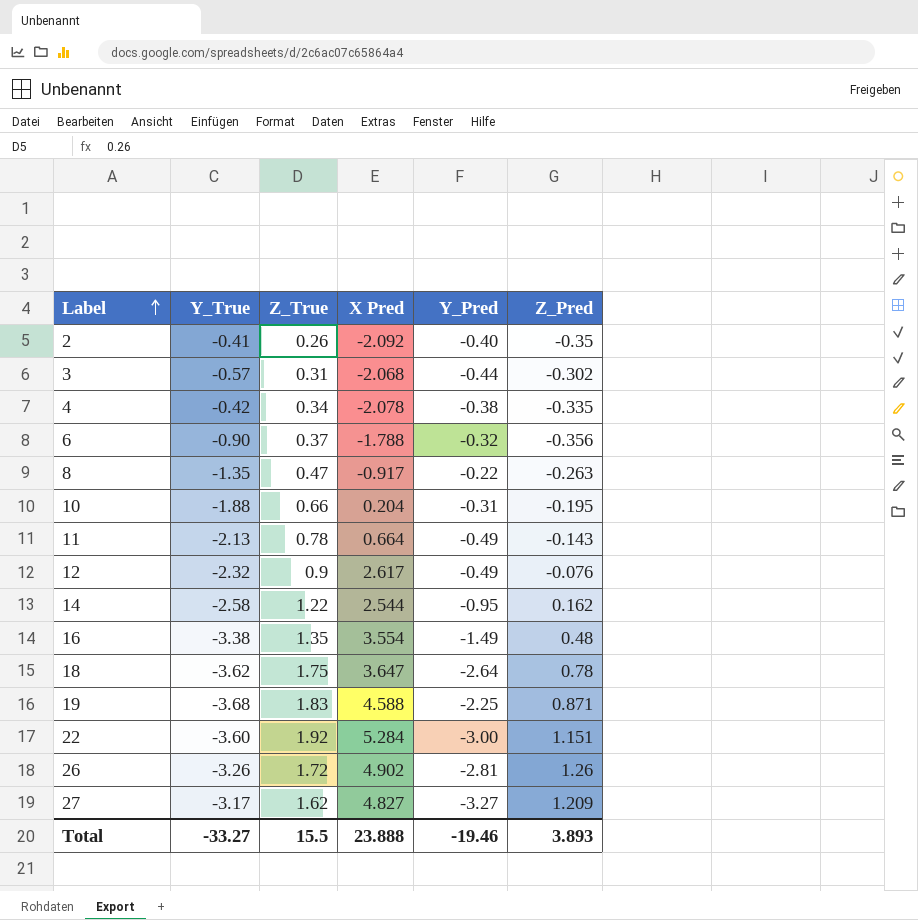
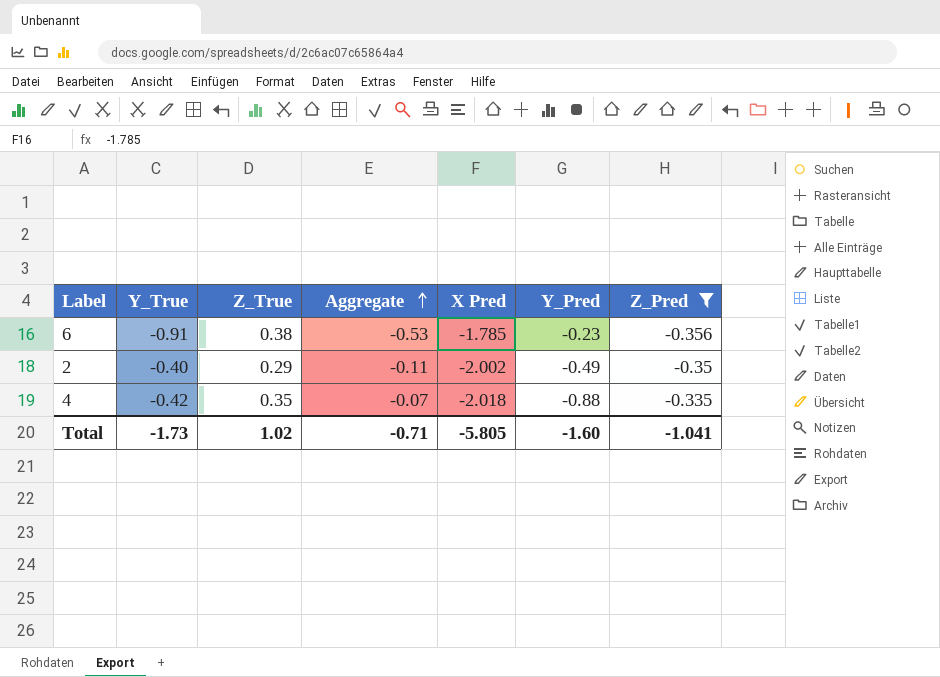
filter: none -> Z_Pred <= -0.335
row order: Label ascending -> Aggregate ascending
column Aggregate | formula: none -> [Y_True] + [Z_True]
6 | Y_True: -0.90 -> -0.91
6 | Z_True: 0.37 -> 0.38
6 | X Pred: -1.788 -> -1.785
6 | Y_Pred: -0.32 -> -0.23
2 | Y_True: -0.41 -> -0.40
2 | Z_True: 0.26 -> 0.29
2 | X Pred: -2.092 -> -2.002
2 | Y_Pred: -0.40 -> -0.49
4 | Z_True: 0.34 -> 0.35
4 | X Pred: -2.078 -> -2.018
4 | Y_Pred: -0.38 -> -0.88
Total | Y_True: -33.27 -> -1.73
Total | Z_True: 15.5 -> 1.02
Total | X Pred: 23.888 -> -5.805
Total | Y_Pred: -19.46 -> -1.60
Total | Z_Pred: 3.893 -> -1.041

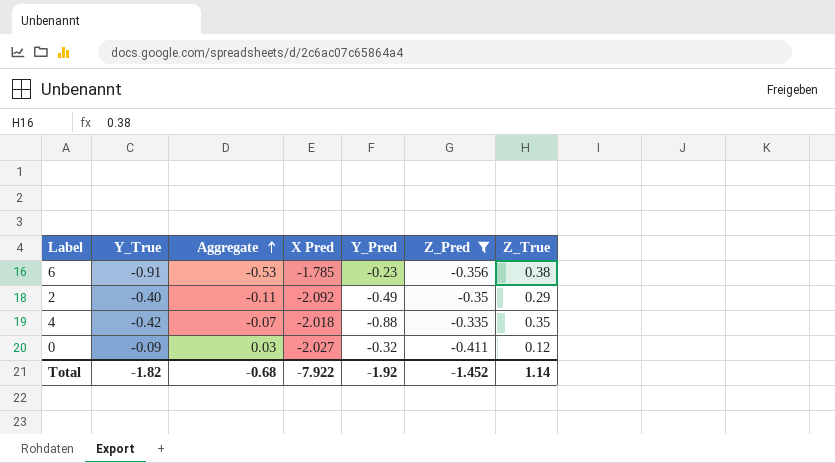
column Z_True | position: 3 -> 7
2 | X Pred: -2.002 -> -2.092
row 0: none -> -0.09 | 0.03 | -2.027 | -0.32 | -0.411 | 0.12
Total | Y_True: -1.73 -> -1.82
Total | Aggregate: -0.71 -> -0.68
Total | X Pred: -5.805 -> -7.922
Total | Y_Pred: -1.60 -> -1.92
Total | Z_Pred: -1.041 -> -1.452
Total | Z_True: 1.02 -> 1.14

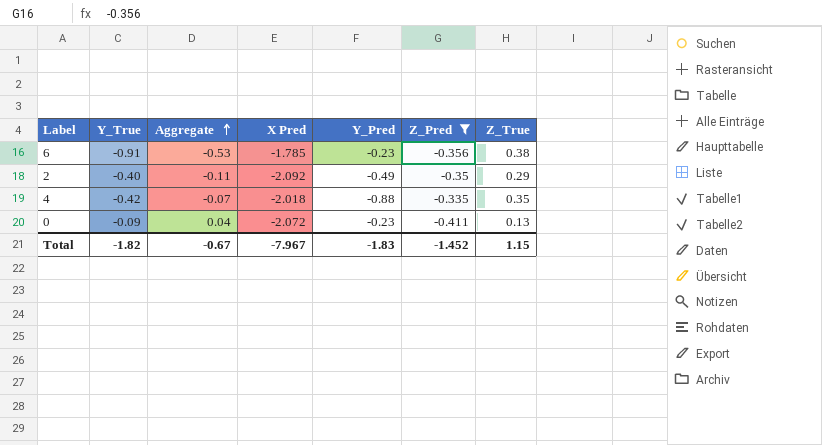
0 | Aggregate: 0.03 -> 0.04
0 | X Pred: -2.027 -> -2.072
0 | Y_Pred: -0.32 -> -0.23
0 | Z_True: 0.12 -> 0.13
Total | Aggregate: -0.68 -> -0.67
Total | X Pred: -7.922 -> -7.967
Total | Y_Pred: -1.92 -> -1.83
Total | Z_True: 1.14 -> 1.15

